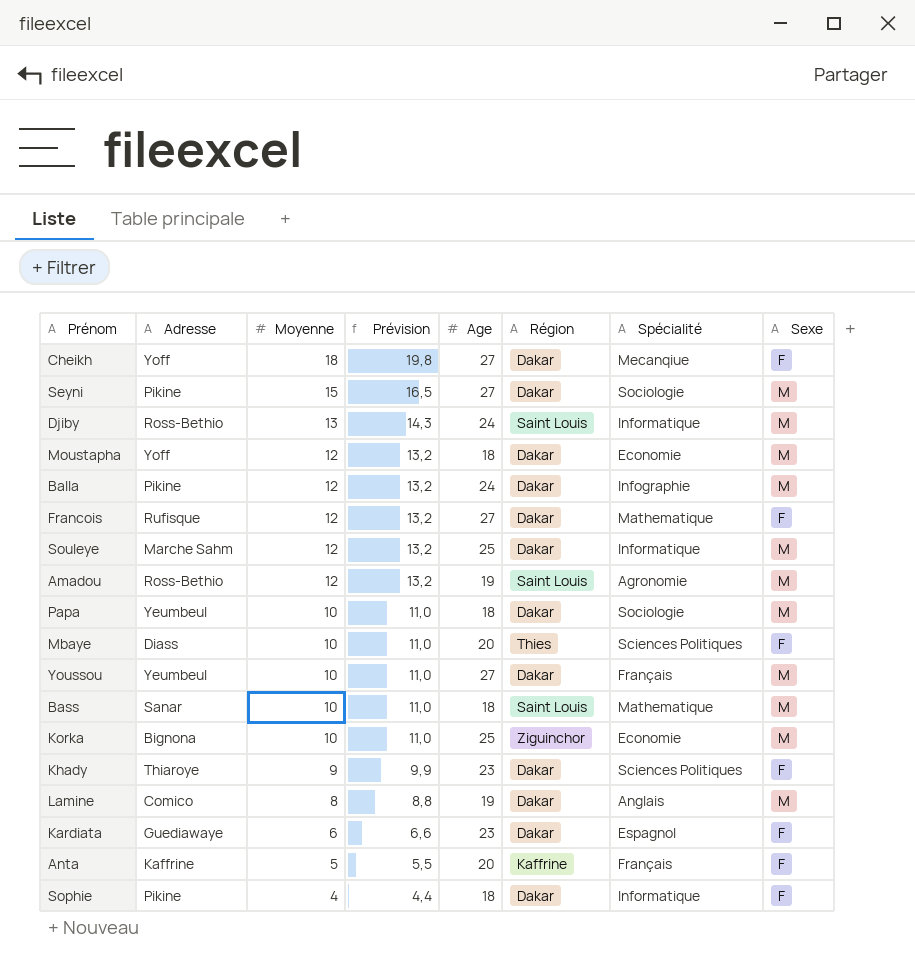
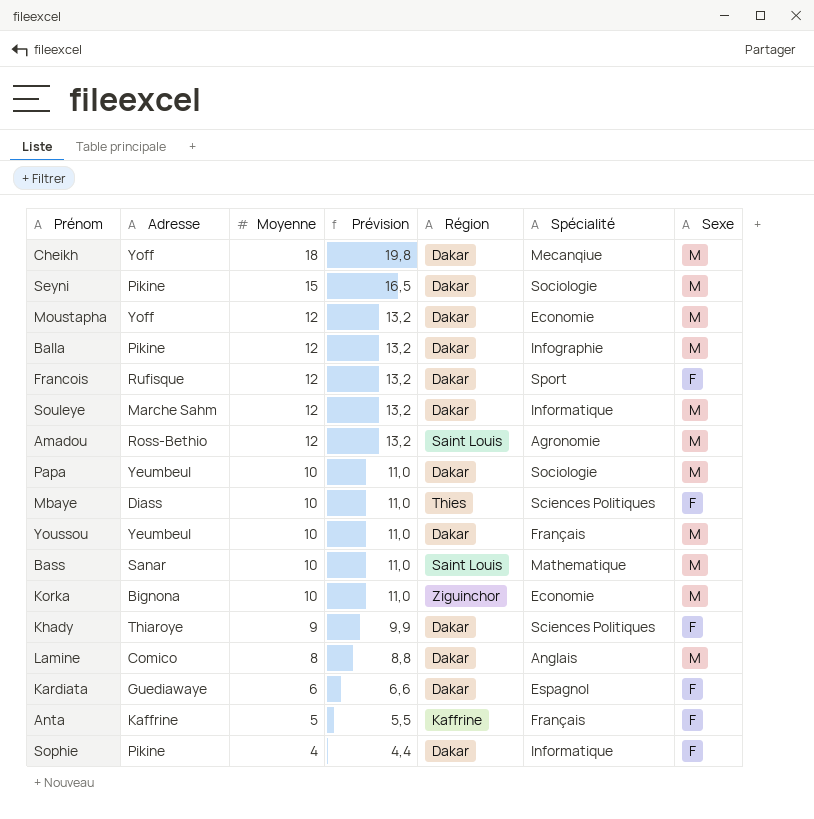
column Age | position: 5 -> none
row Djiby: Ross-Bethio | 13 | 14,3 | 24 | Saint Louis | Informatique | M -> none
Cheikh | Sexe: F -> M
Francois | Spécialité: Mathematique -> Sport

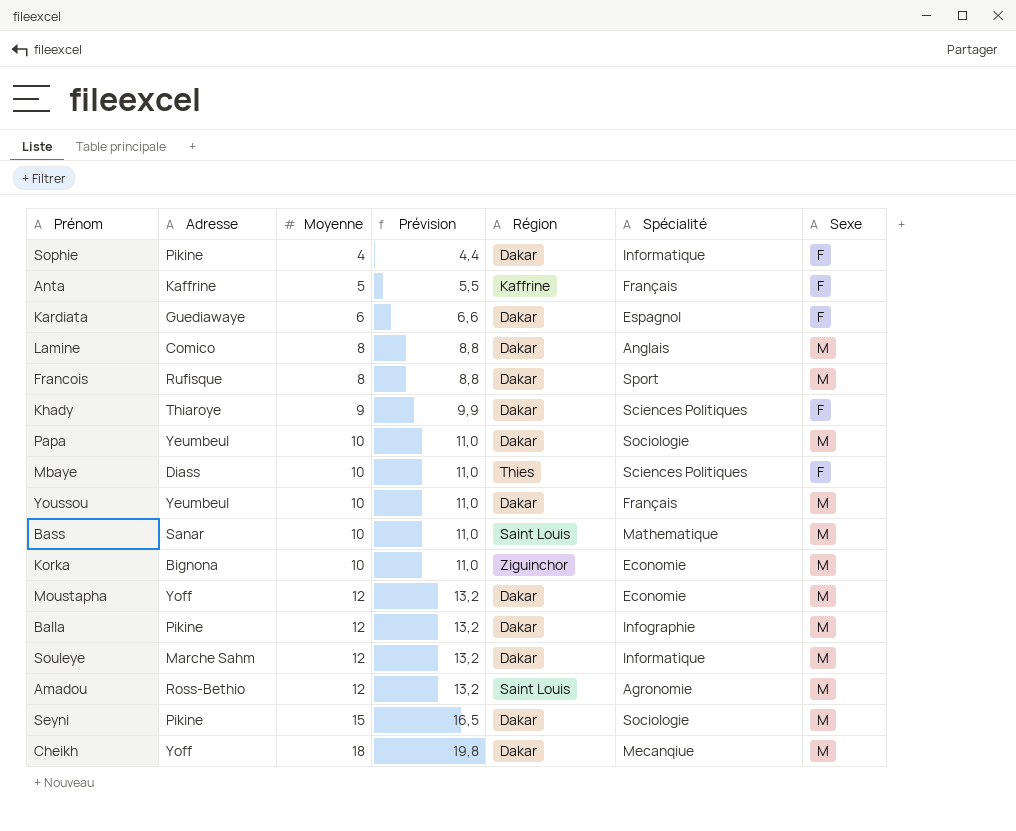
row order: Moyenne descending -> Moyenne ascending
Francois | Moyenne: 12 -> 8
Francois | Prévision: 13,2 -> 8,8
Francois | Sexe: F -> M

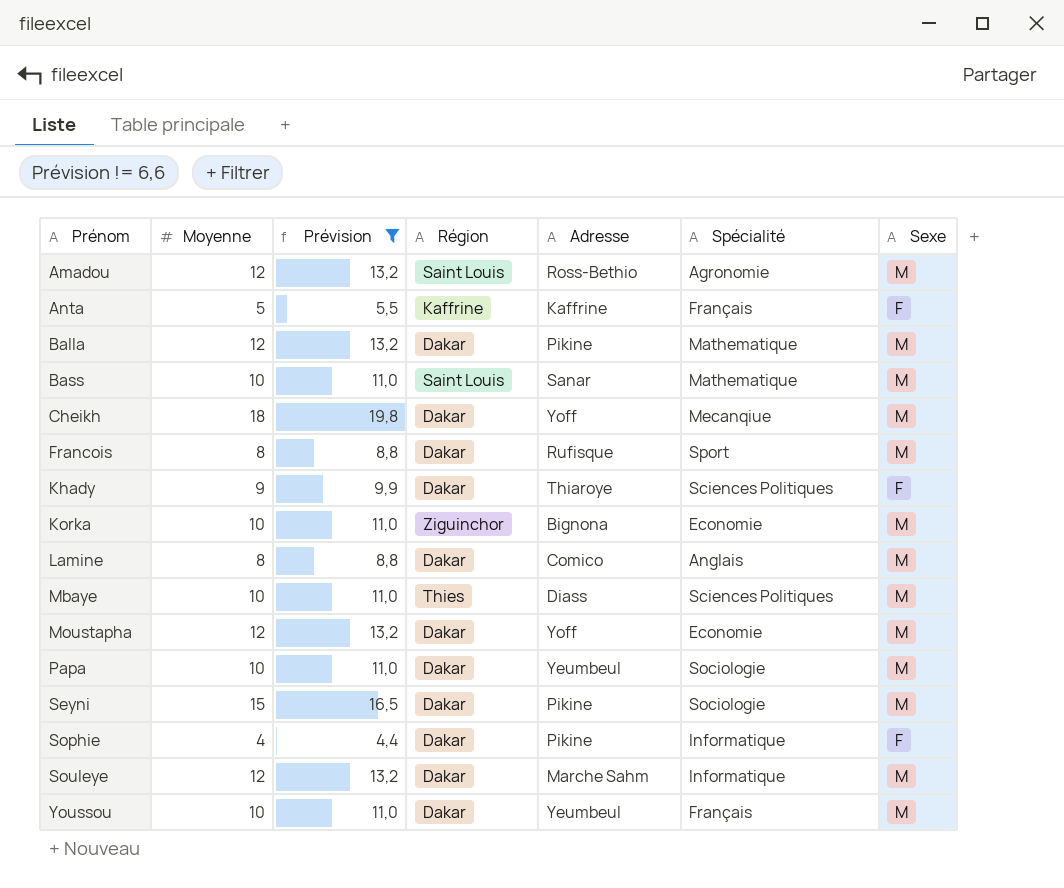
filter: none -> Prévision != 6,6
row order: Moyenne ascending -> Prénom ascending
column Adresse | position: 2 -> 5
Balla | Spécialité: Infographie -> Mathematique
Mbaye | Sexe: F -> M

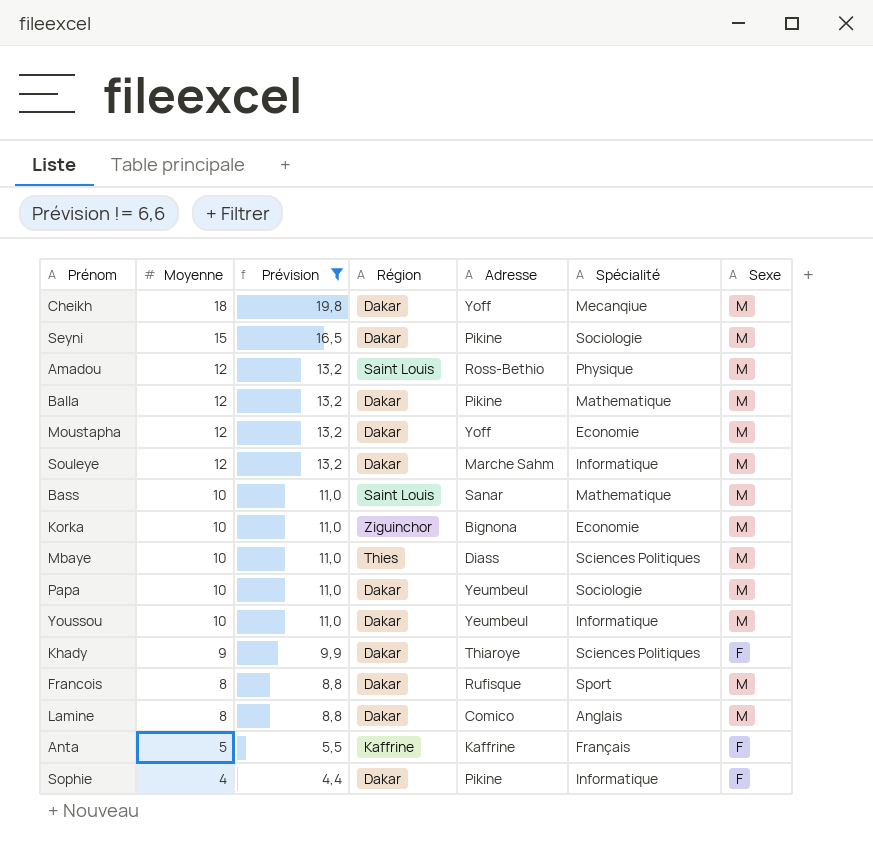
row order: Prénom ascending -> Moyenne descending
Amadou | Spécialité: Agronomie -> Physique
Youssou | Spécialité: Français -> Informatique

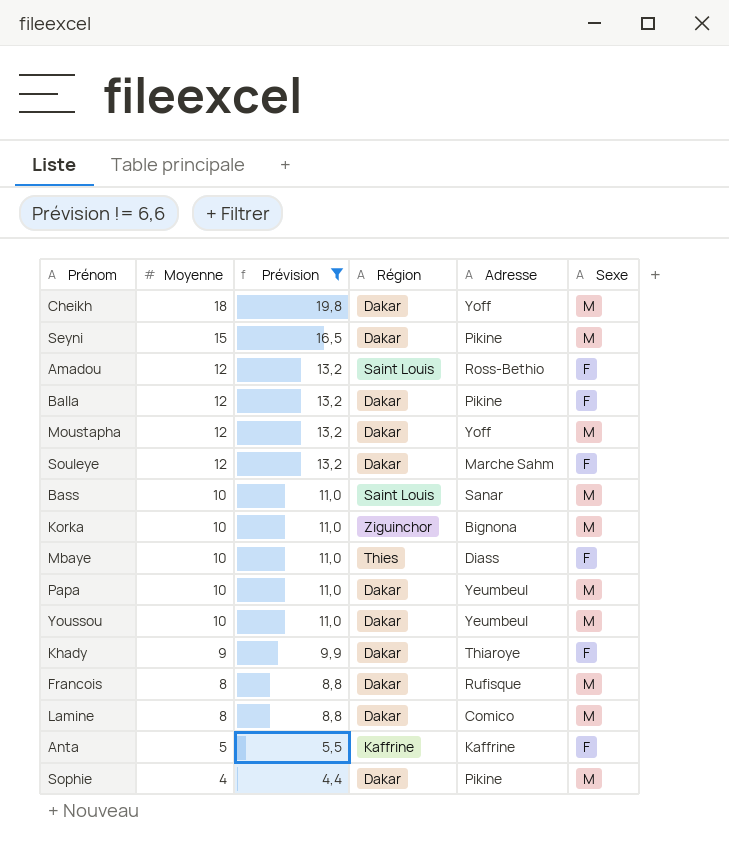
column Spécialité | position: 6 -> none
Amadou | Sexe: M -> F
Balla | Sexe: M -> F
Souleye | Sexe: M -> F
Mbaye | Sexe: M -> F
Sophie | Sexe: F -> M

